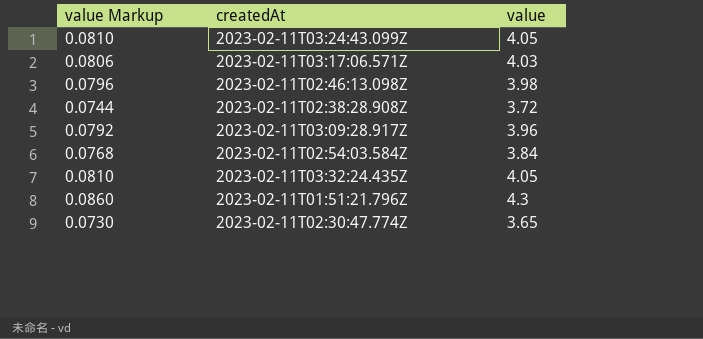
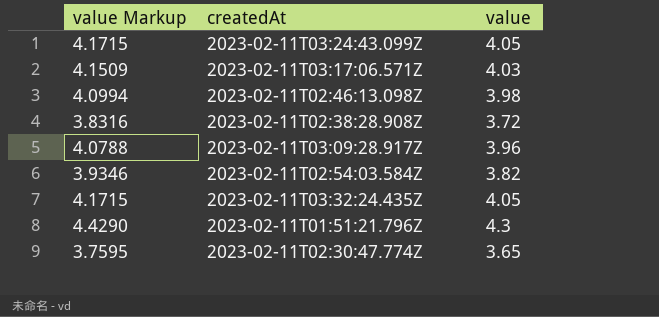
column value Markup | formula: [value] * 0.02 -> [value] * 1.03
2023-02-11T02:54:03.584Z | value: 3.84 -> 3.82

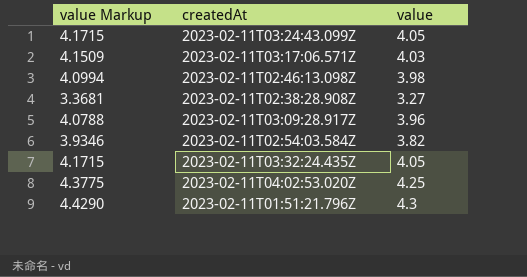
row 2023-02-11T02:30:47.774Z: 3.7595 | 3.65 -> none
2023-02-11T02:38:28.908Z | value Markup: 3.8316 -> 3.3681
2023-02-11T02:38:28.908Z | value: 3.72 -> 3.27
row 2023-02-11T04:02:53.020Z: none -> 4.3775 | 4.25

